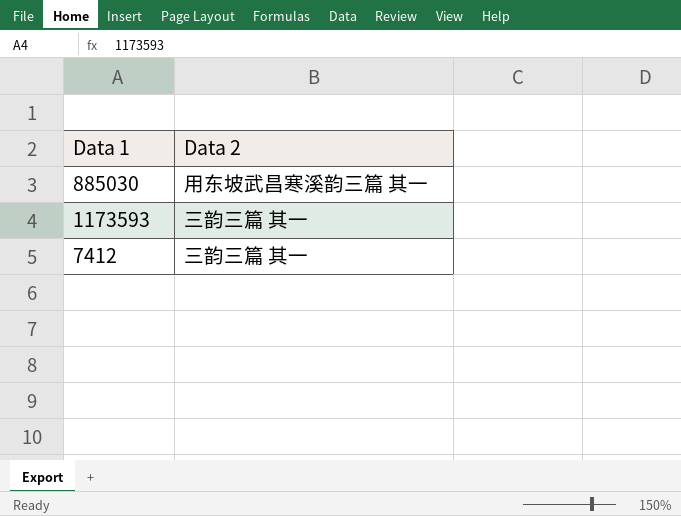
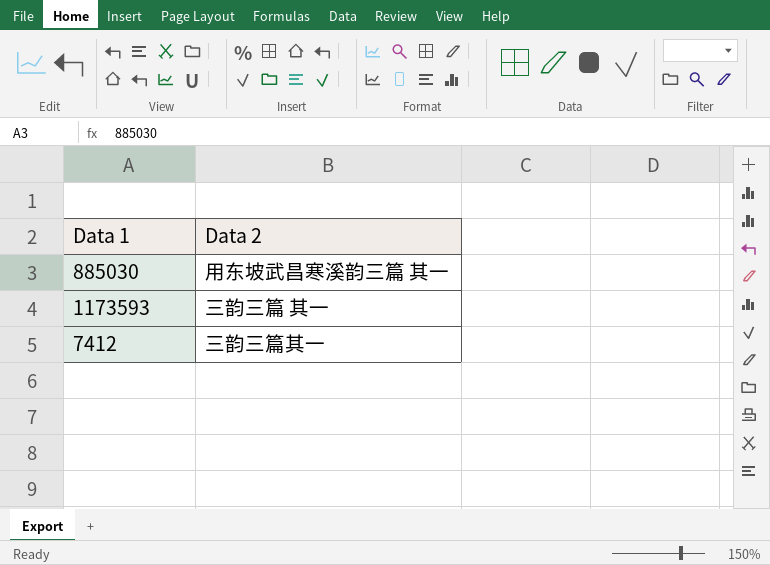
7412 | Data 2: 三韵三篇 其一 -> 三韵三篇其一

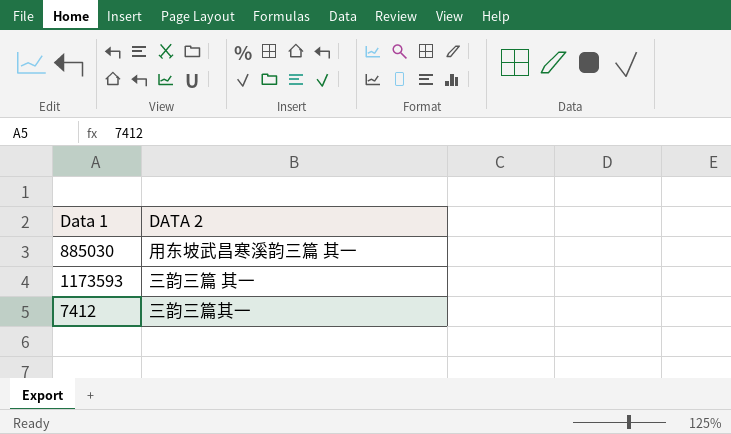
column name: Data 2 -> DATA 2

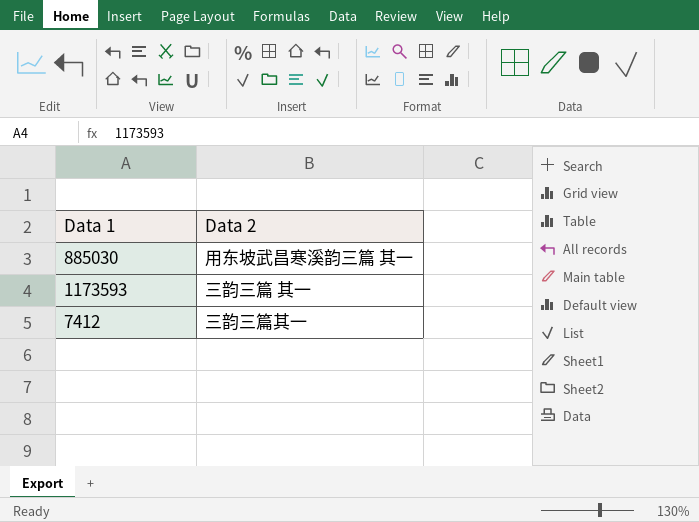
column name: DATA 2 -> Data 2

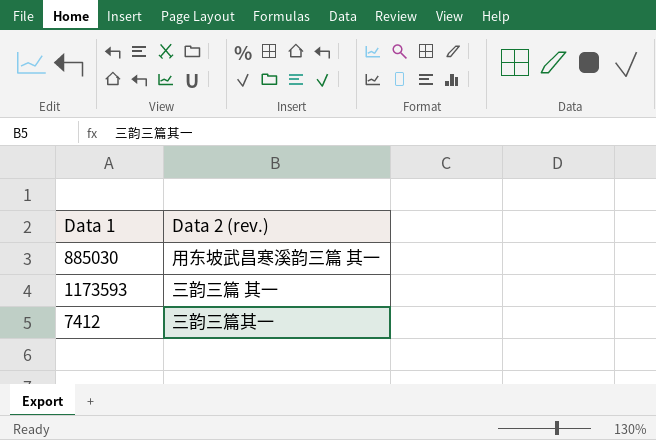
column name: Data 2 -> Data 2 (rev.)

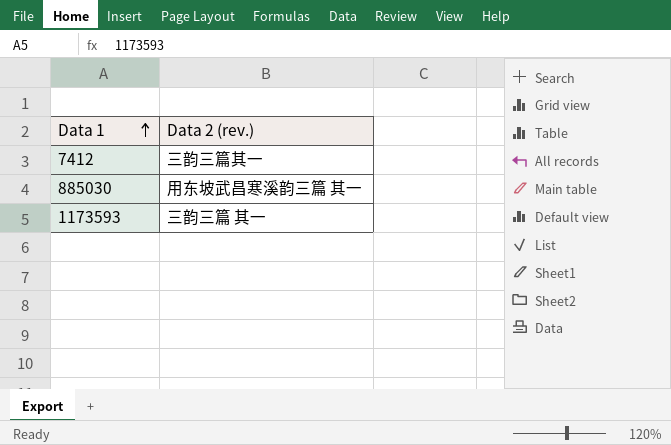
row order: none -> Data 1 ascending

